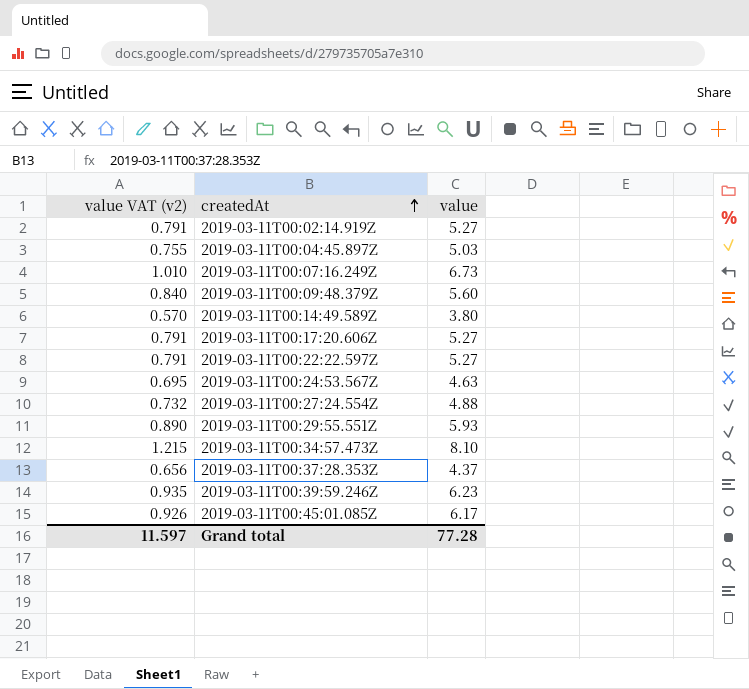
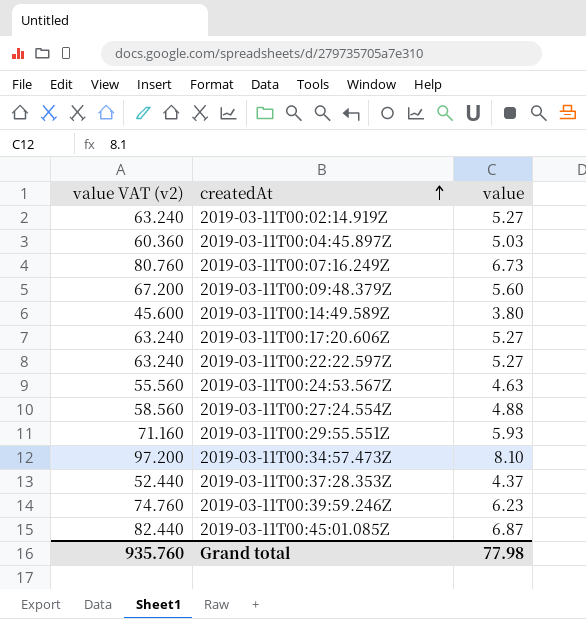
column value VAT (v2) | formula: [value] * 0.15 -> [value] * 12
2019-03-11T00:45:01.085Z | value: 6.17 -> 6.87
Grand total | value VAT (v2): 11.597 -> 935.760
Grand total | value: 77.28 -> 77.98

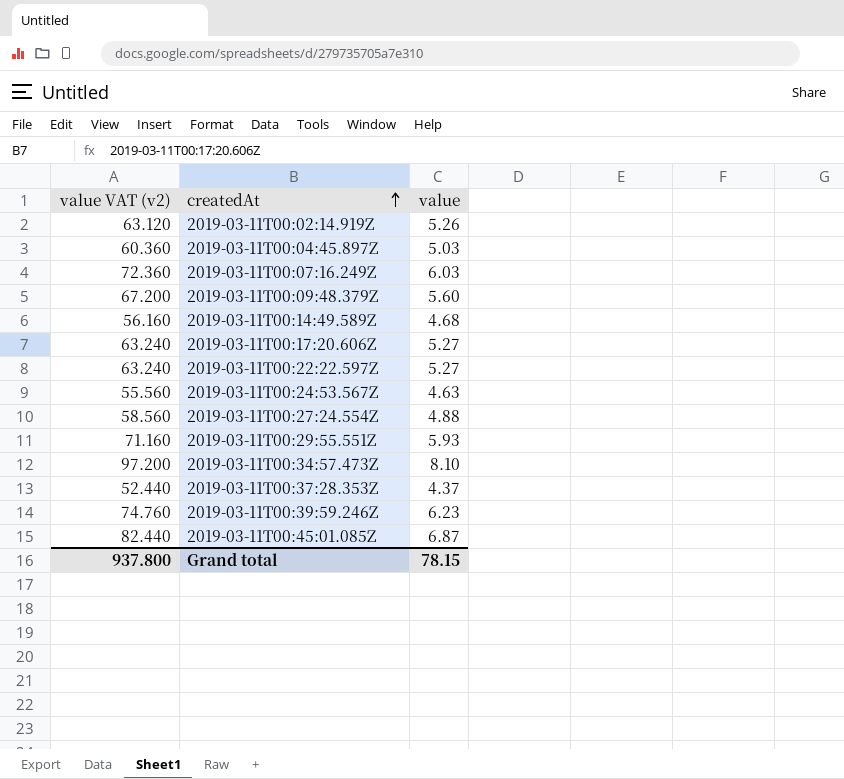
2019-03-11T00:02:14.919Z | value VAT (v2): 63.240 -> 63.120
2019-03-11T00:02:14.919Z | value: 5.27 -> 5.26
2019-03-11T00:07:16.249Z | value VAT (v2): 80.760 -> 72.360
2019-03-11T00:07:16.249Z | value: 6.73 -> 6.03
2019-03-11T00:14:49.589Z | value VAT (v2): 45.600 -> 56.160
2019-03-11T00:14:49.589Z | value: 3.80 -> 4.68
Grand total | value VAT (v2): 935.760 -> 937.800
Grand total | value: 77.98 -> 78.15

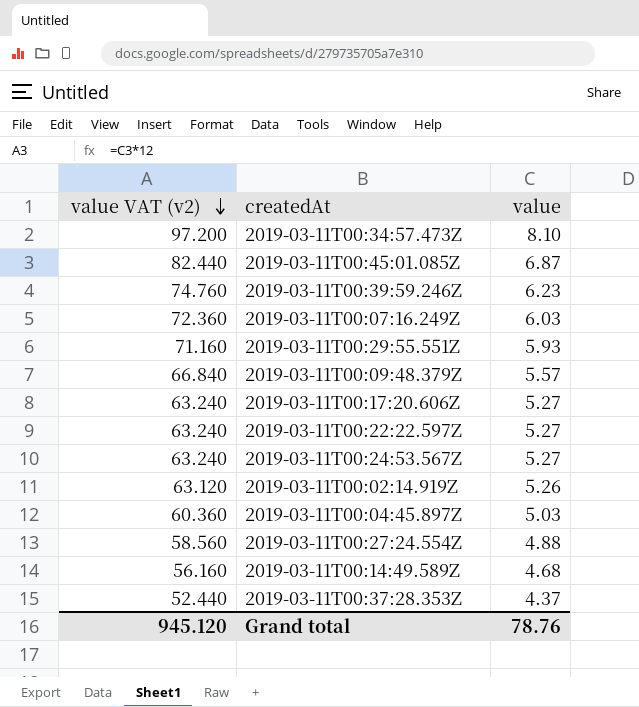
row order: createdAt ascending -> value VAT (v2) descending
2019-03-11T00:09:48.379Z | value VAT (v2): 67.200 -> 66.840
2019-03-11T00:09:48.379Z | value: 5.60 -> 5.57
2019-03-11T00:24:53.567Z | value VAT (v2): 55.560 -> 63.240
2019-03-11T00:24:53.567Z | value: 4.63 -> 5.27
Grand total | value VAT (v2): 937.800 -> 945.120
Grand total | value: 78.15 -> 78.76

